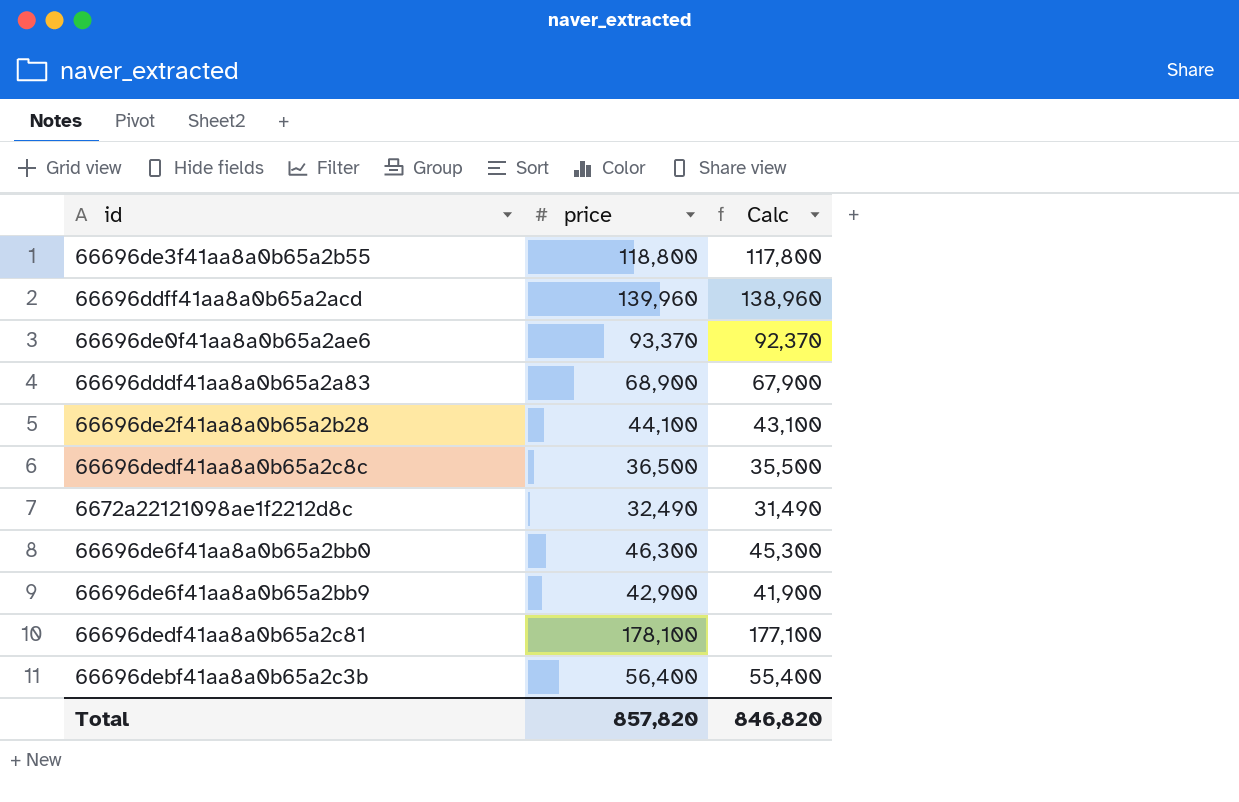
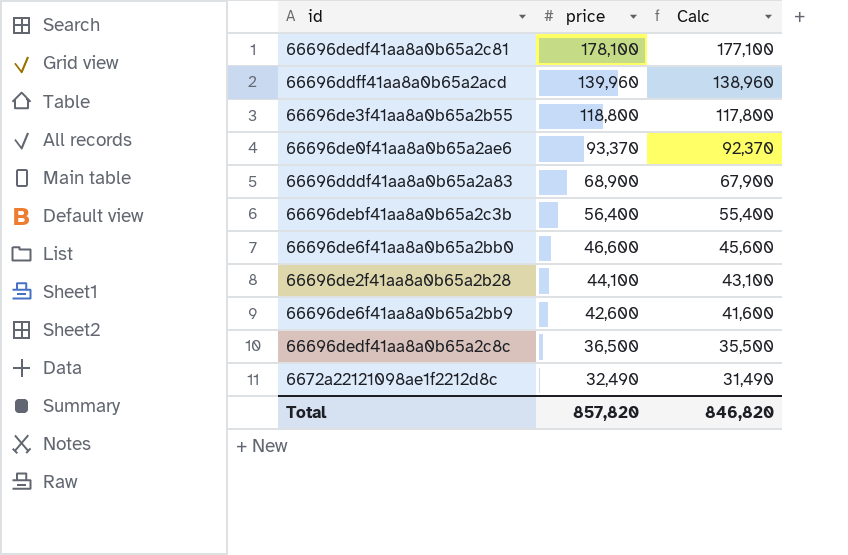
row order: none -> price descending
66696de6f41aa8a0b65a2bb0 | price: 46,300 -> 46,600
66696de6f41aa8a0b65a2bb0 | Calc: 45,300 -> 45,600
66696de6f41aa8a0b65a2bb9 | price: 42,900 -> 42,600
66696de6f41aa8a0b65a2bb9 | Calc: 41,900 -> 41,600

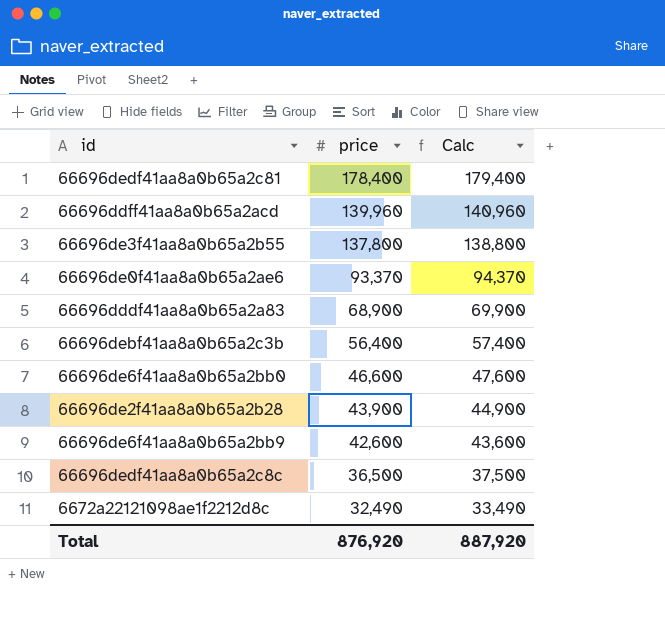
column Calc | formula: [price] - 1000 -> [price] + 1000
66696dedf41aa8a0b65a2c81 | price: 178,100 -> 178,400
66696de3f41aa8a0b65a2b55 | price: 118,800 -> 137,800
66696de2f41aa8a0b65a2b28 | price: 44,100 -> 43,900
Total | price: 857,820 -> 876,920
Total | Calc: 846,820 -> 887,920

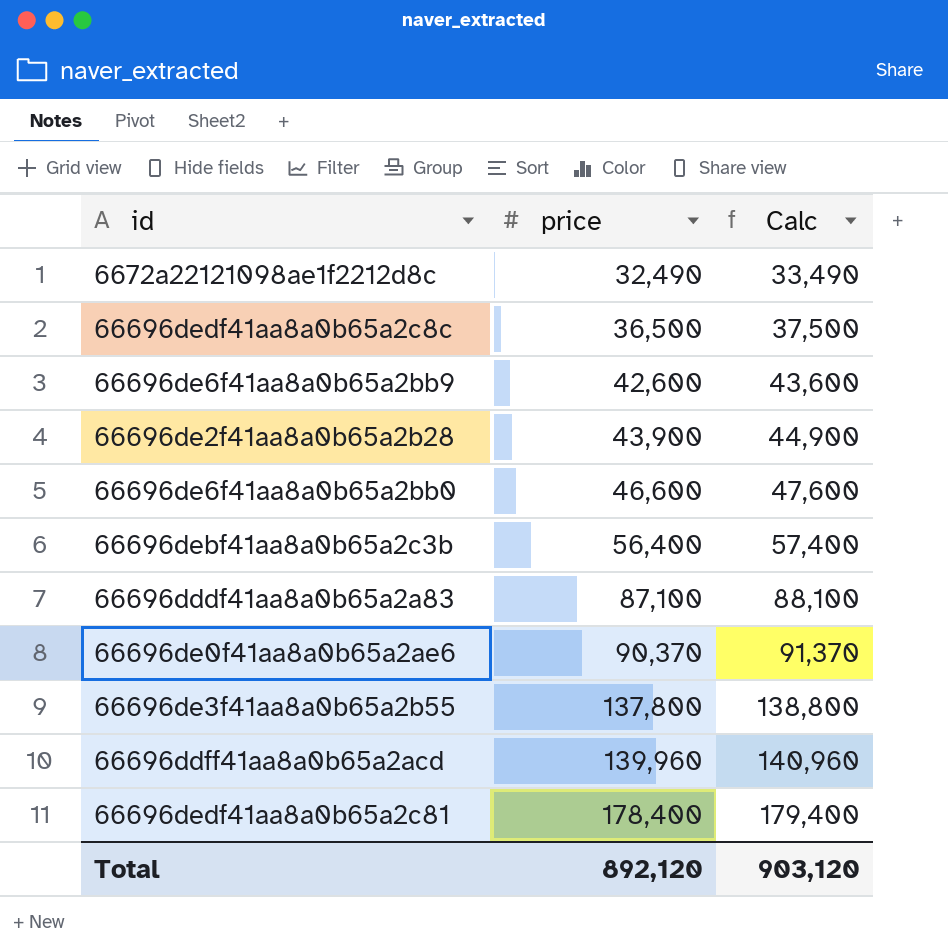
row order: price descending -> price ascending
66696dddf41aa8a0b65a2a83 | price: 68,900 -> 87,100
66696dddf41aa8a0b65a2a83 | Calc: 69,900 -> 88,100
66696de0f41aa8a0b65a2ae6 | price: 93,370 -> 90,370
66696de0f41aa8a0b65a2ae6 | Calc: 94,370 -> 91,370
Total | price: 876,920 -> 892,120
Total | Calc: 887,920 -> 903,120

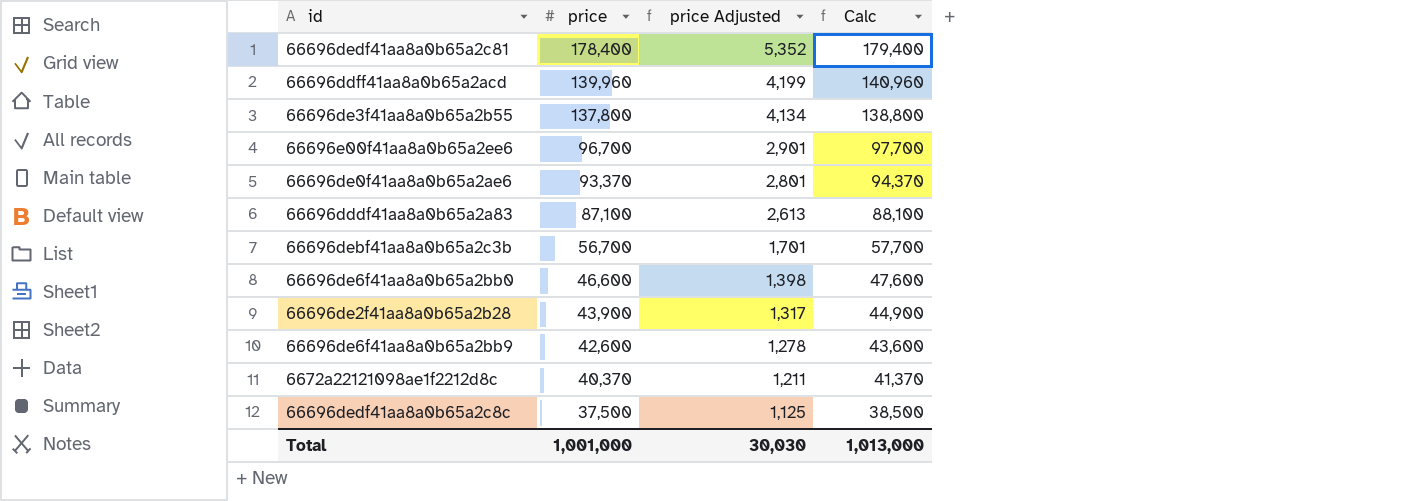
row order: price ascending -> price descending
column price Adjusted | formula: none -> [price] * 0.03
row 66696e00f41aa8a0b65a2ee6: none -> 96,700 | 2,901 | 97,700
66696de0f41aa8a0b65a2ae6 | price: 90,370 -> 93,370
66696de0f41aa8a0b65a2ae6 | Calc: 91,370 -> 94,370
66696debf41aa8a0b65a2c3b | price: 56,400 -> 56,700
66696debf41aa8a0b65a2c3b | Calc: 57,400 -> 57,700
6672a22121098ae1f2212d8c | price: 32,490 -> 40,370
6672a22121098ae1f2212d8c | Calc: 33,490 -> 41,370
66696dedf41aa8a0b65a2c8c | price: 36,500 -> 37,500
66696dedf41aa8a0b65a2c8c | Calc: 37,500 -> 38,500
Total | price: 892,120 -> 1,001,000
Total | Calc: 903,120 -> 1,013,000

